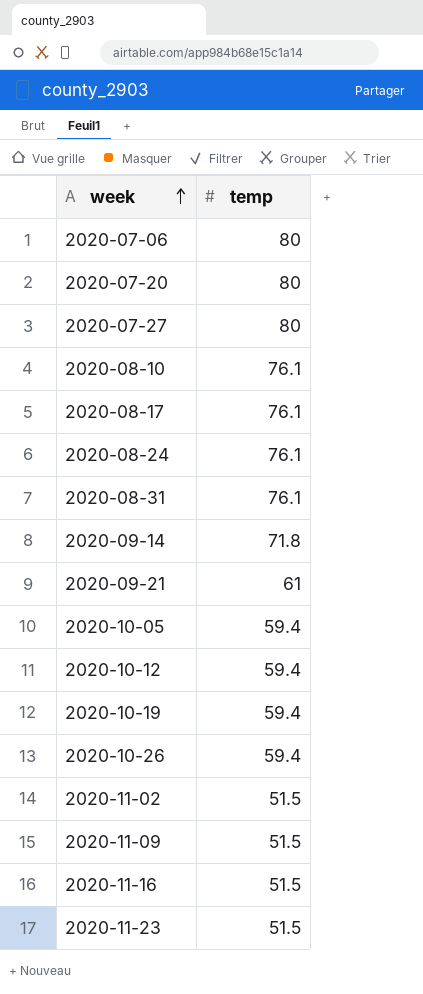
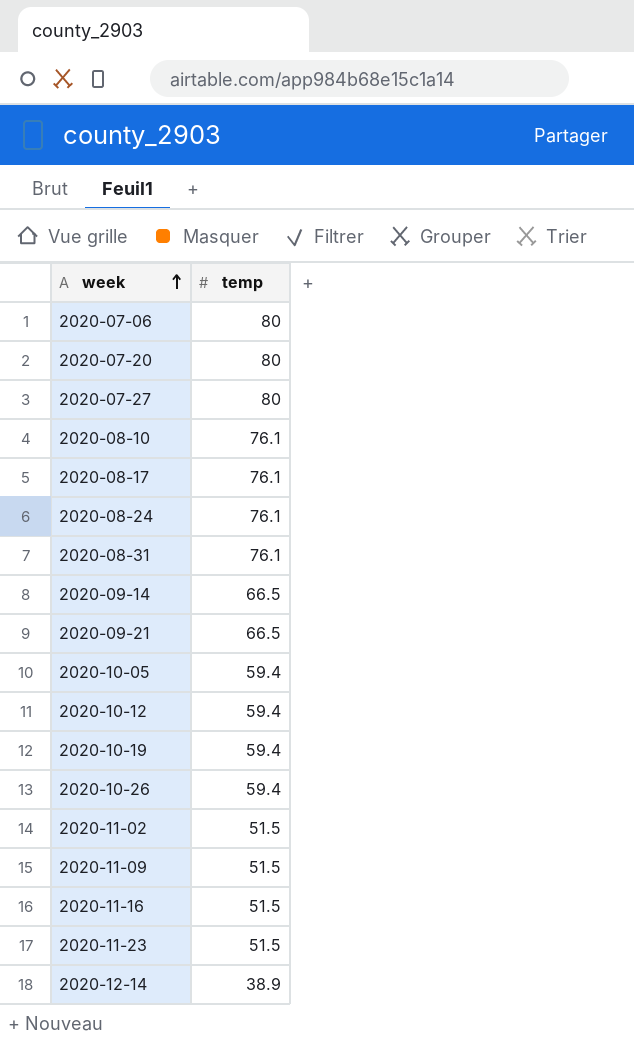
2020-09-14 | temp: 71.8 -> 66.5
2020-09-21 | temp: 61 -> 66.5
row 2020-12-14: none -> 38.9

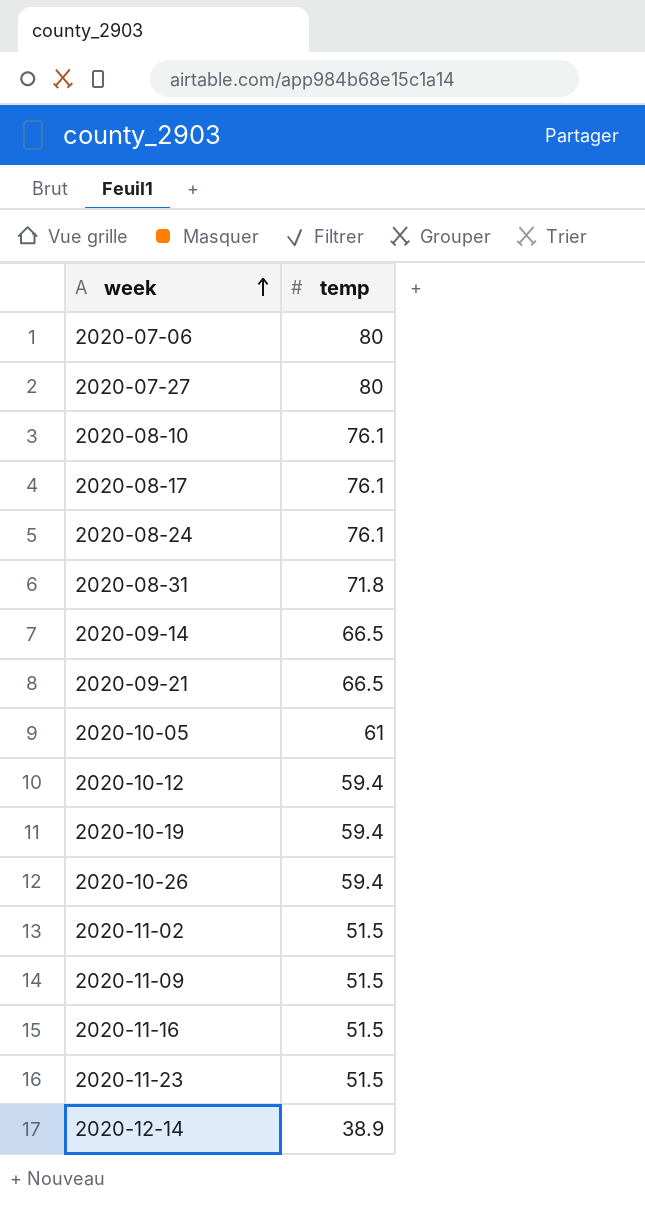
row 2020-07-20: 80 -> none
2020-08-31 | temp: 76.1 -> 71.8
2020-10-05 | temp: 59.4 -> 61

